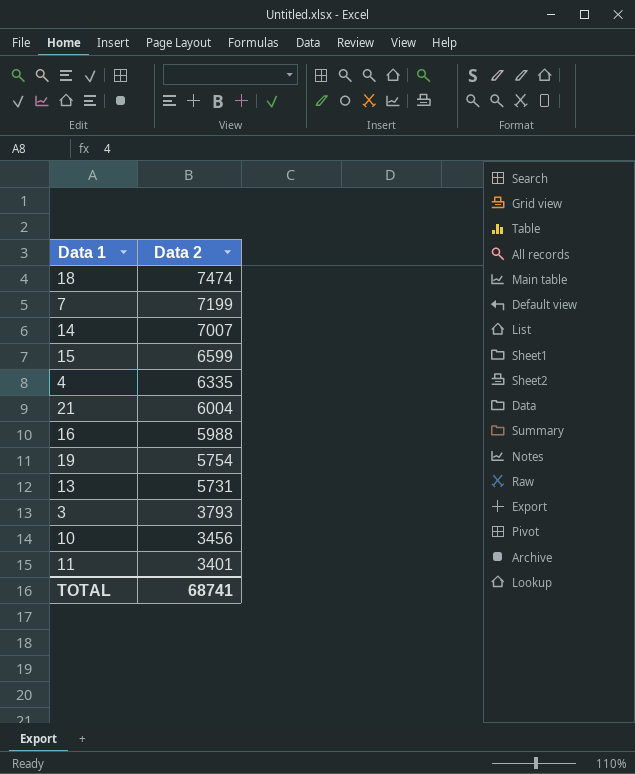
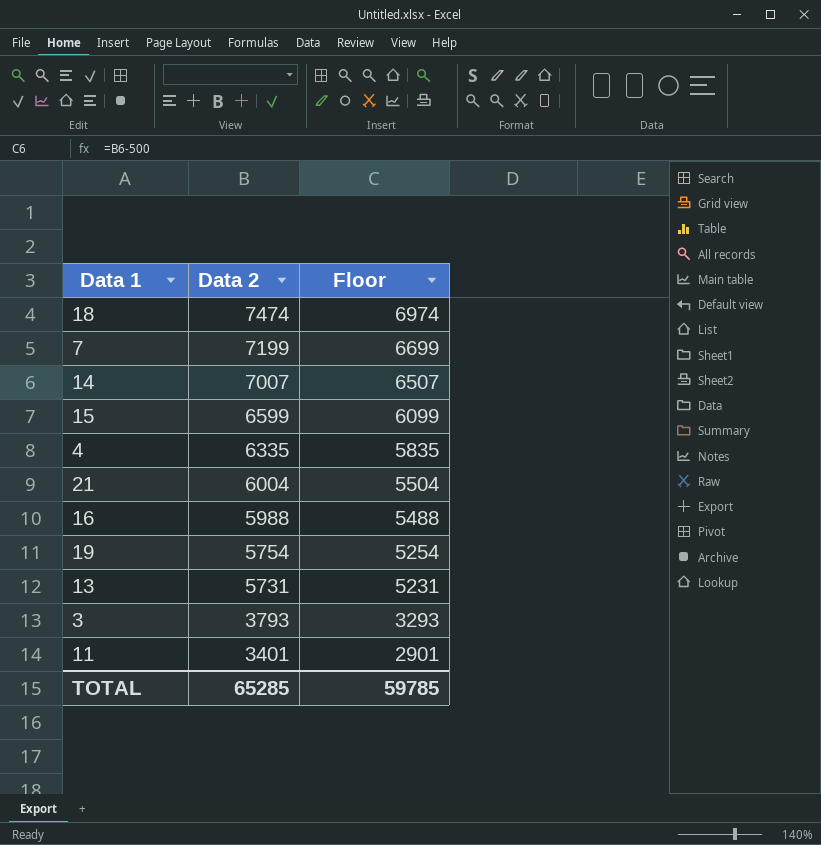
column Floor | formula: none -> [Data 2] - 500
row 10: 3456 -> none
TOTAL | Data 2: 68741 -> 65285

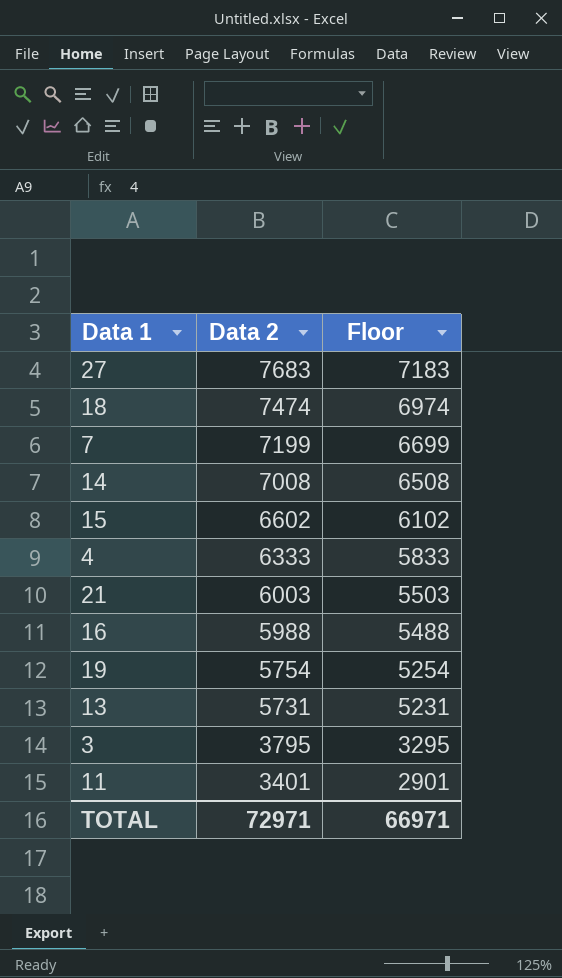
row 27: none -> 7683 | 7183
14 | Data 2: 7007 -> 7008
14 | Floor: 6507 -> 6508
15 | Data 2: 6599 -> 6602
15 | Floor: 6099 -> 6102
4 | Data 2: 6335 -> 6333
4 | Floor: 5835 -> 5833
21 | Data 2: 6004 -> 6003
21 | Floor: 5504 -> 5503
3 | Data 2: 3793 -> 3795
3 | Floor: 3293 -> 3295
TOTAL | Data 2: 65285 -> 72971
TOTAL | Floor: 59785 -> 66971

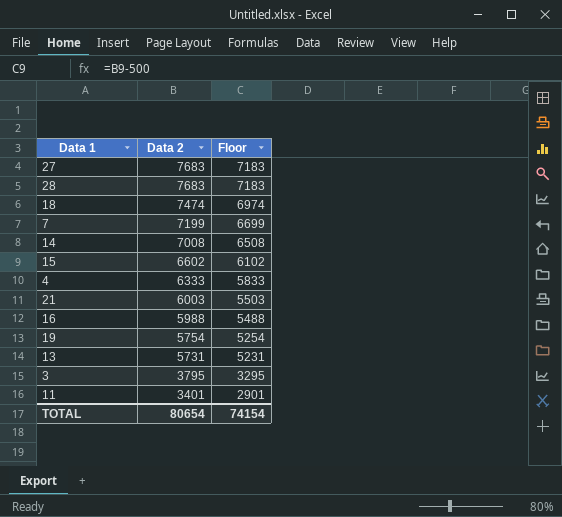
row 28: none -> 7683 | 7183
TOTAL | Data 2: 72971 -> 80654
TOTAL | Floor: 66971 -> 74154

